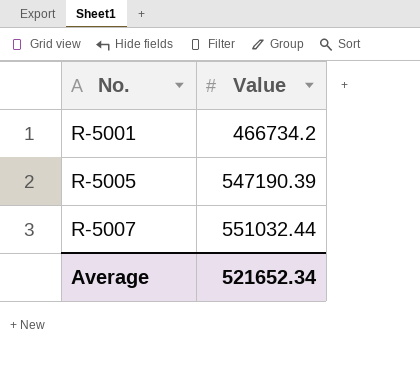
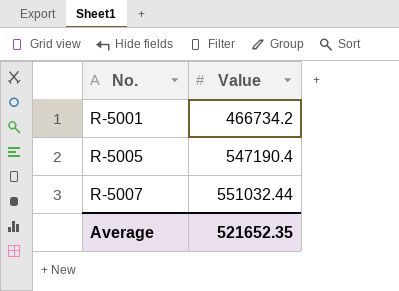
R-5005 | Value: 547190.39 -> 547190.4
Average | Value: 521652.34 -> 521652.35

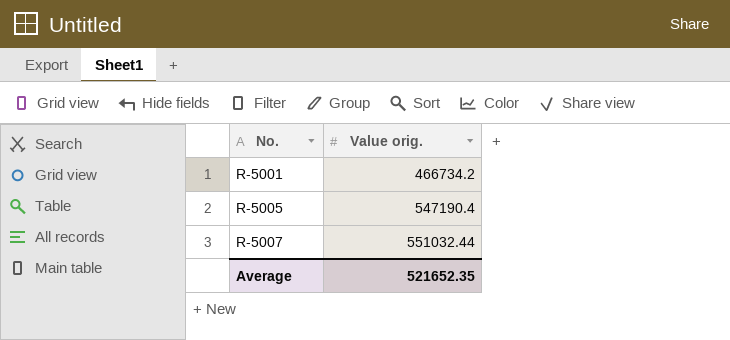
column name: Value -> Value orig.

